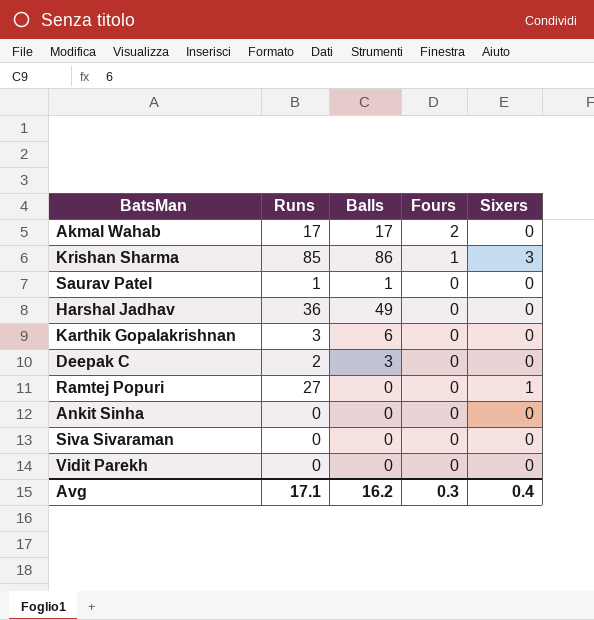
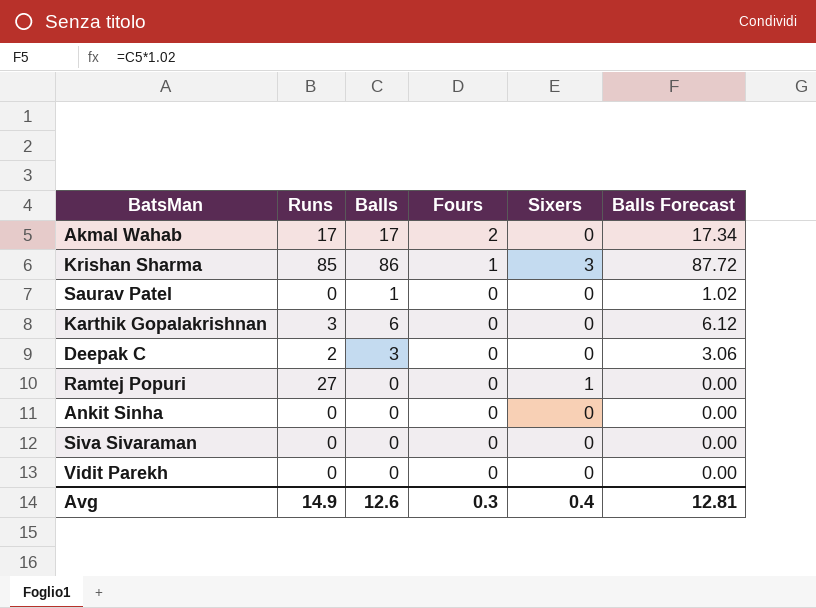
column Balls Forecast | formula: none -> [Balls] * 1.02
row Harshal Jadhav: 36 | 49 | 0 | 0 -> none
Saurav Patel | Runs: 1 -> 0
Avg | Runs: 17.1 -> 14.9
Avg | Balls: 16.2 -> 12.6

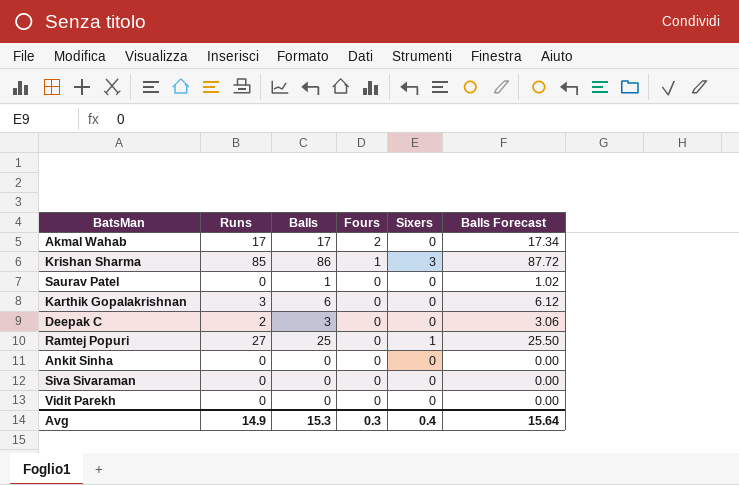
Ramtej Popuri | Balls: 0 -> 25
Ramtej Popuri | Balls Forecast: 0.00 -> 25.50
Avg | Balls: 12.6 -> 15.3
Avg | Balls Forecast: 12.81 -> 15.64

